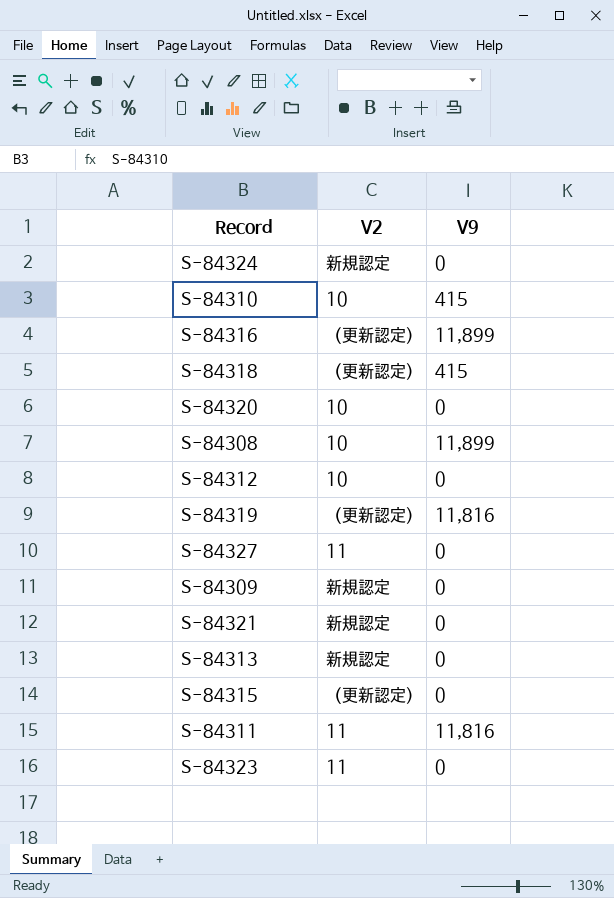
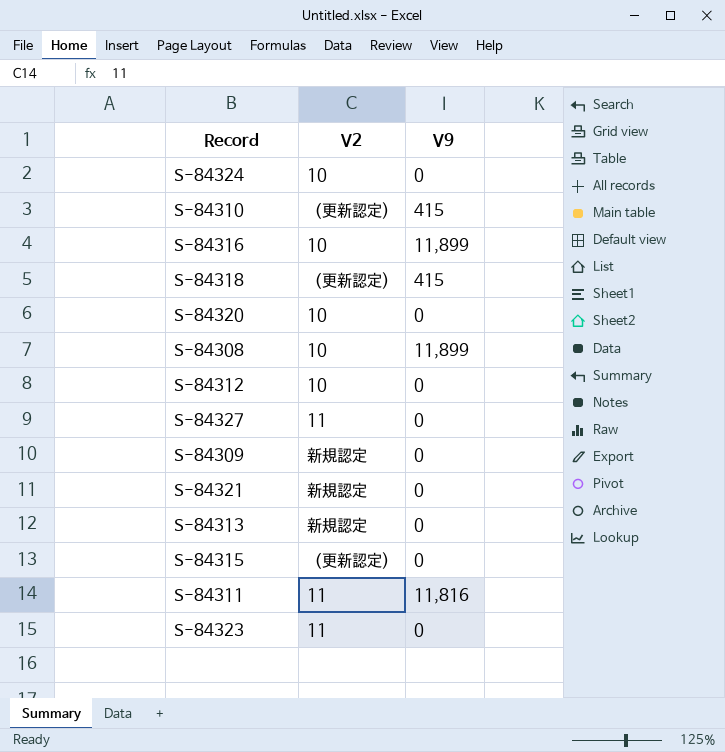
row S-84319: （更新認定) | 11,816 -> none
S-84324 | V2: 新規認定 -> 10
S-84310 | V2: 10 -> （更新認定)
S-84316 | V2: （更新認定) -> 10

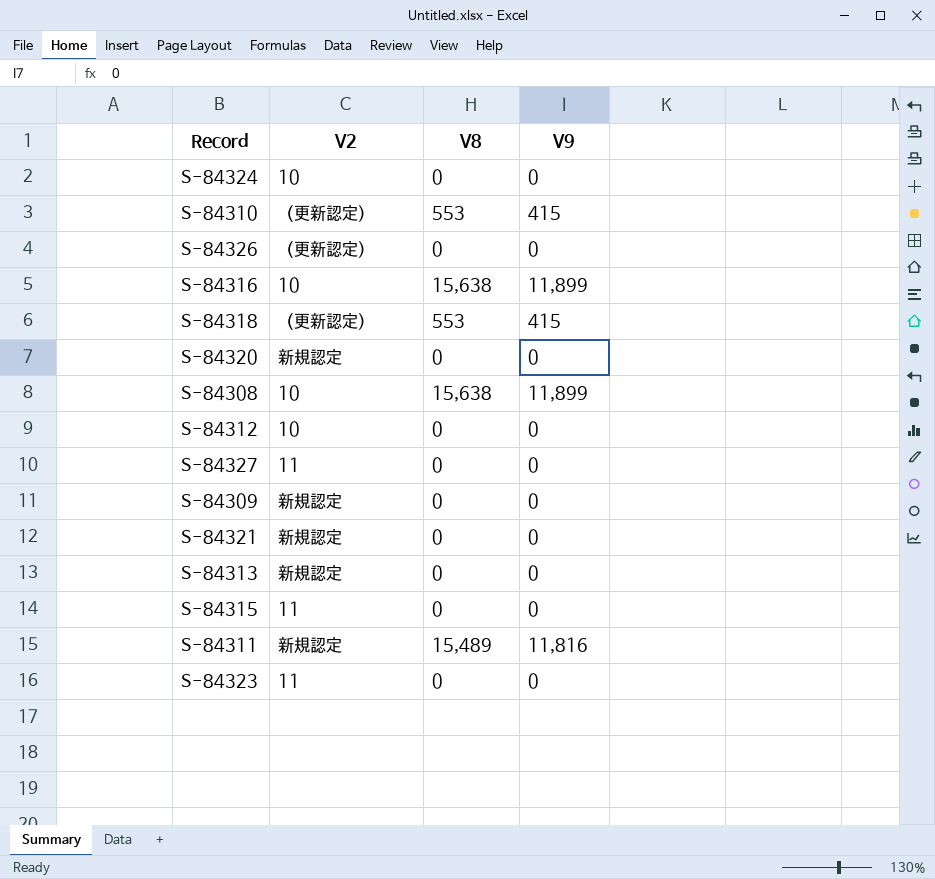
column V8 | position: none -> 3
row S-84326: none -> （更新認定) | 0 | 0
S-84320 | V2: 10 -> 新規認定
S-84315 | V2: （更新認定) -> 11
S-84311 | V2: 11 -> 新規認定

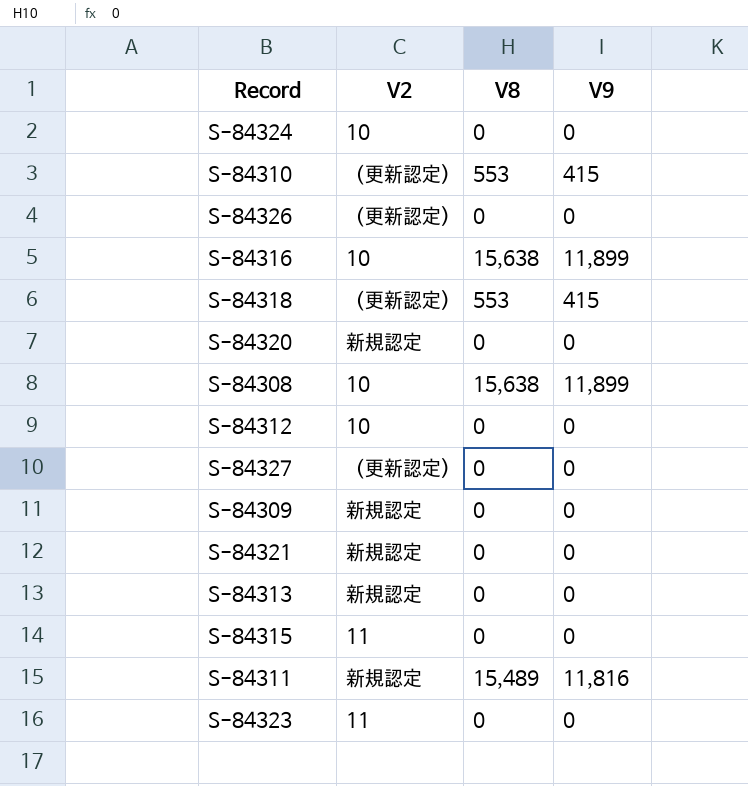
S-84327 | V2: 11 -> （更新認定)

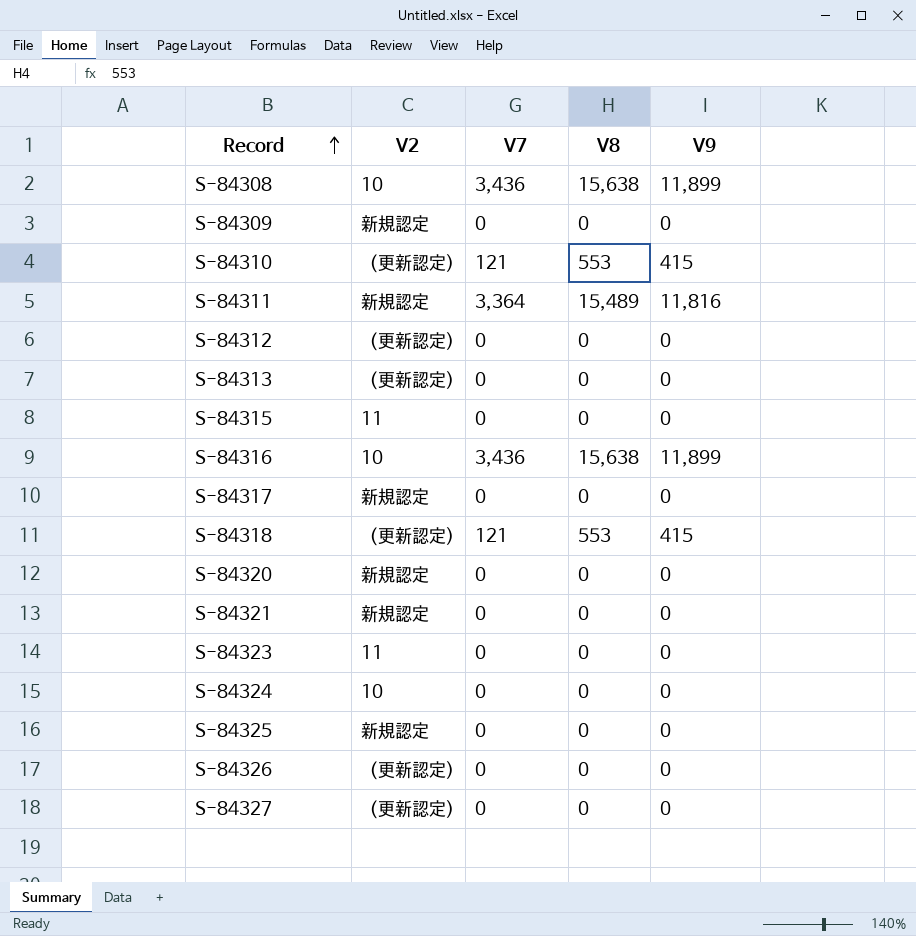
row order: none -> Record ascending
column V7 | position: none -> 3
S-84312 | V2: 10 -> （更新認定)
S-84313 | V2: 新規認定 -> （更新認定)
row S-84317: none -> 新規認定 | 0 | 0 | 0
row S-84325: none -> 新規認定 | 0 | 0 | 0

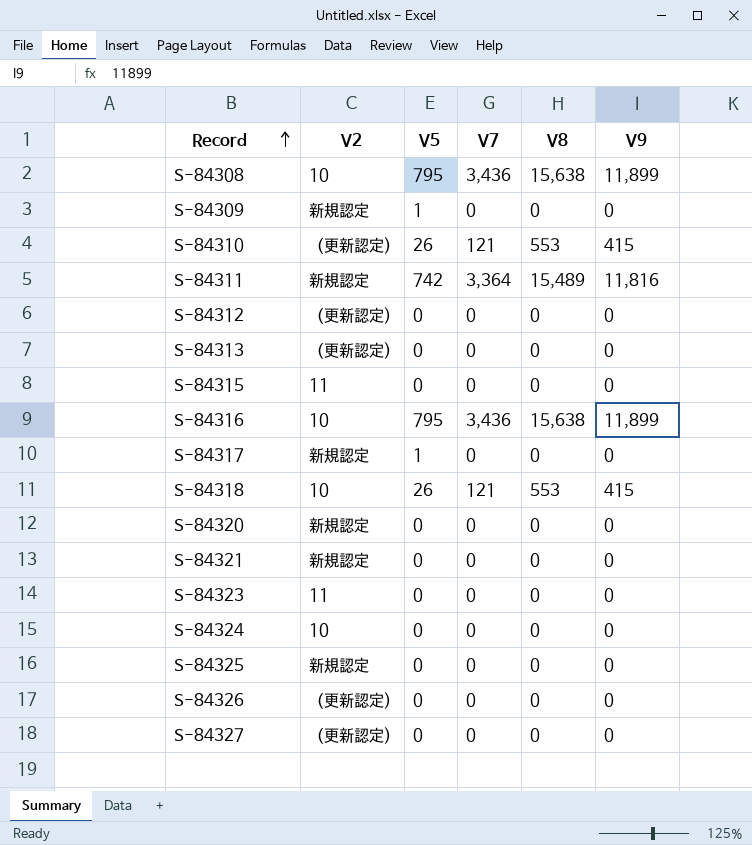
column V5 | position: none -> 3
S-84318 | V2: （更新認定) -> 10

